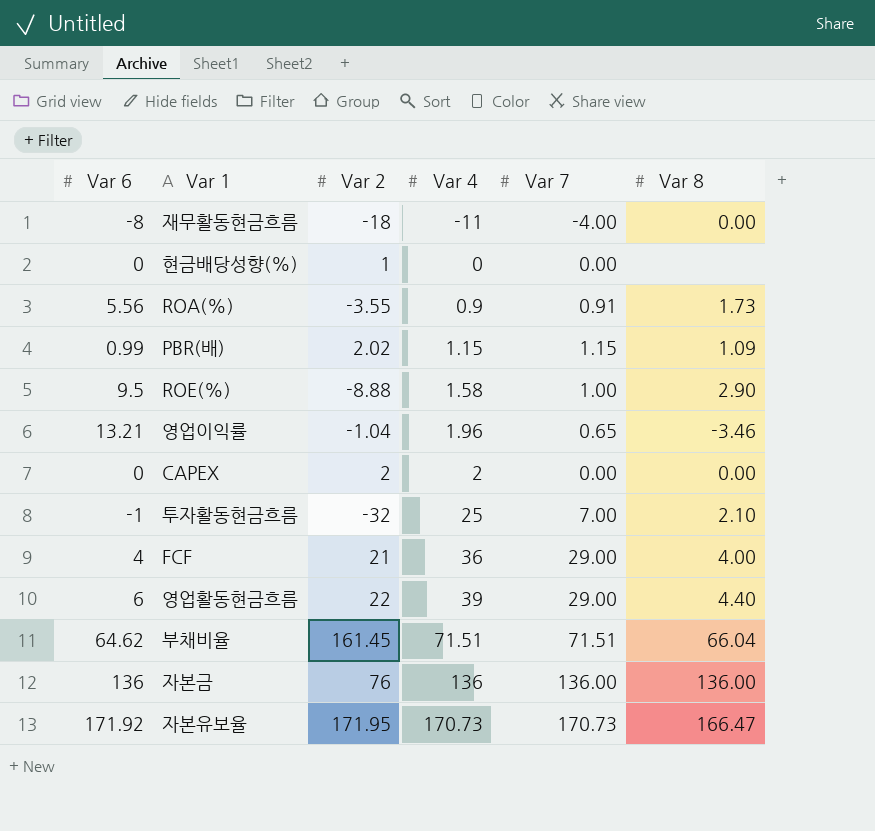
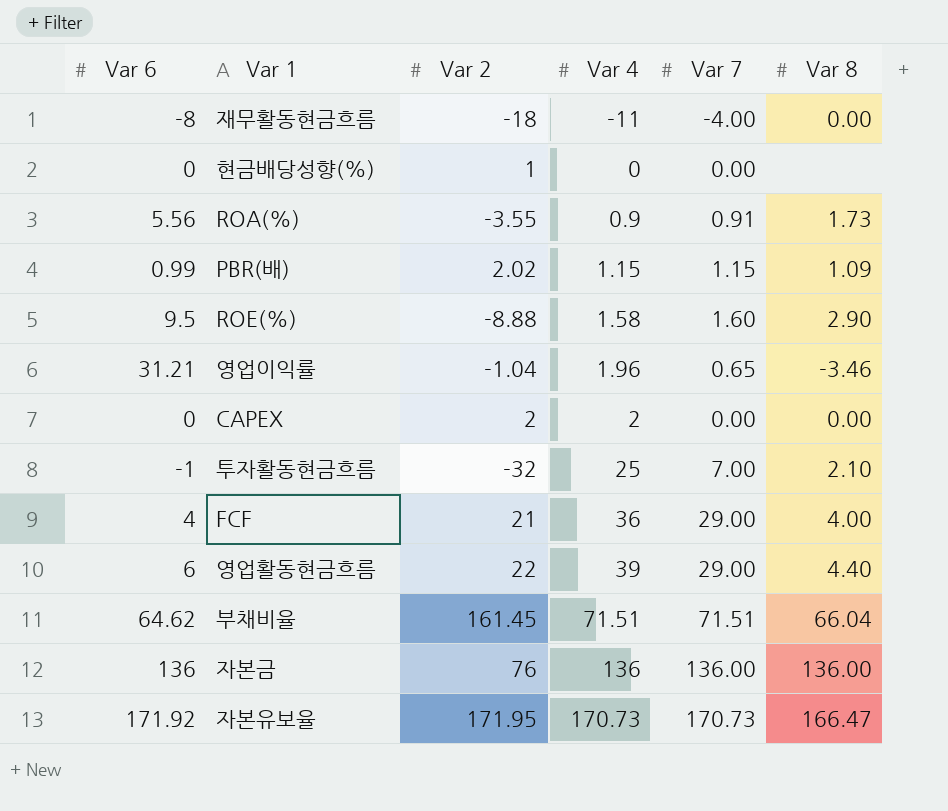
ROE(%) | Var 7: 1.00 -> 1.60
영업이익률 | Var 6: 13.21 -> 31.21

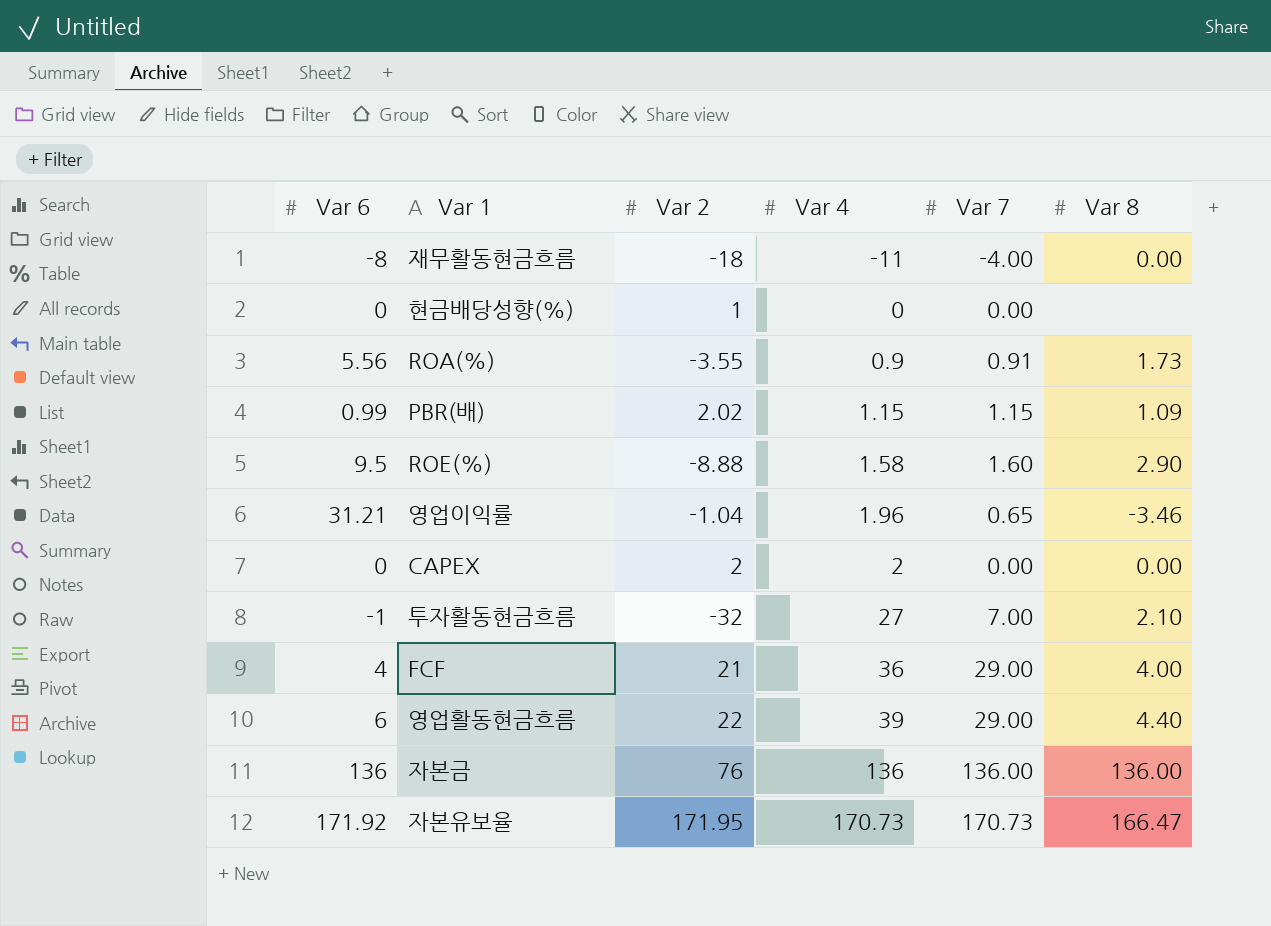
row 부채비율: 64.62 | 161.45 | 71.51 | 71.51 | 66.04 -> none
투자활동현금흐름 | Var 4: 25 -> 27

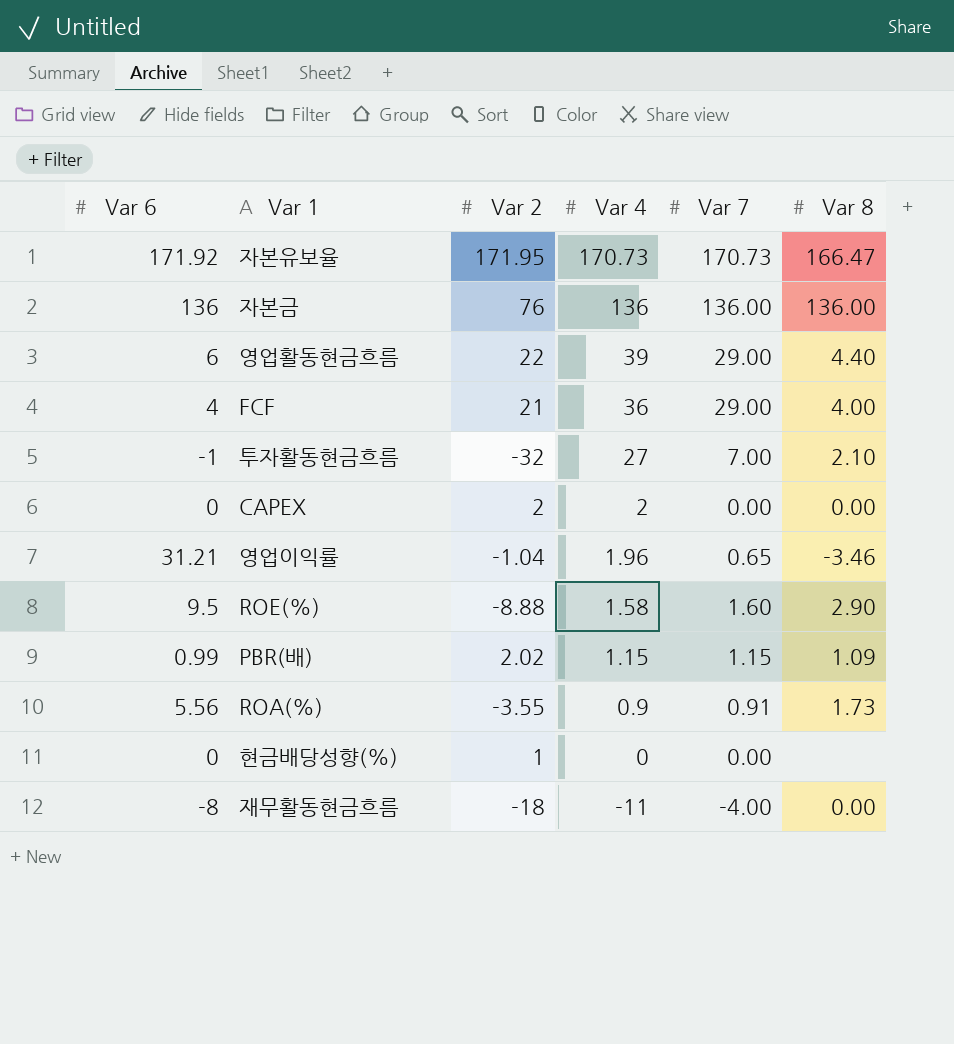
row order: Var 4 ascending -> Var 4 descending

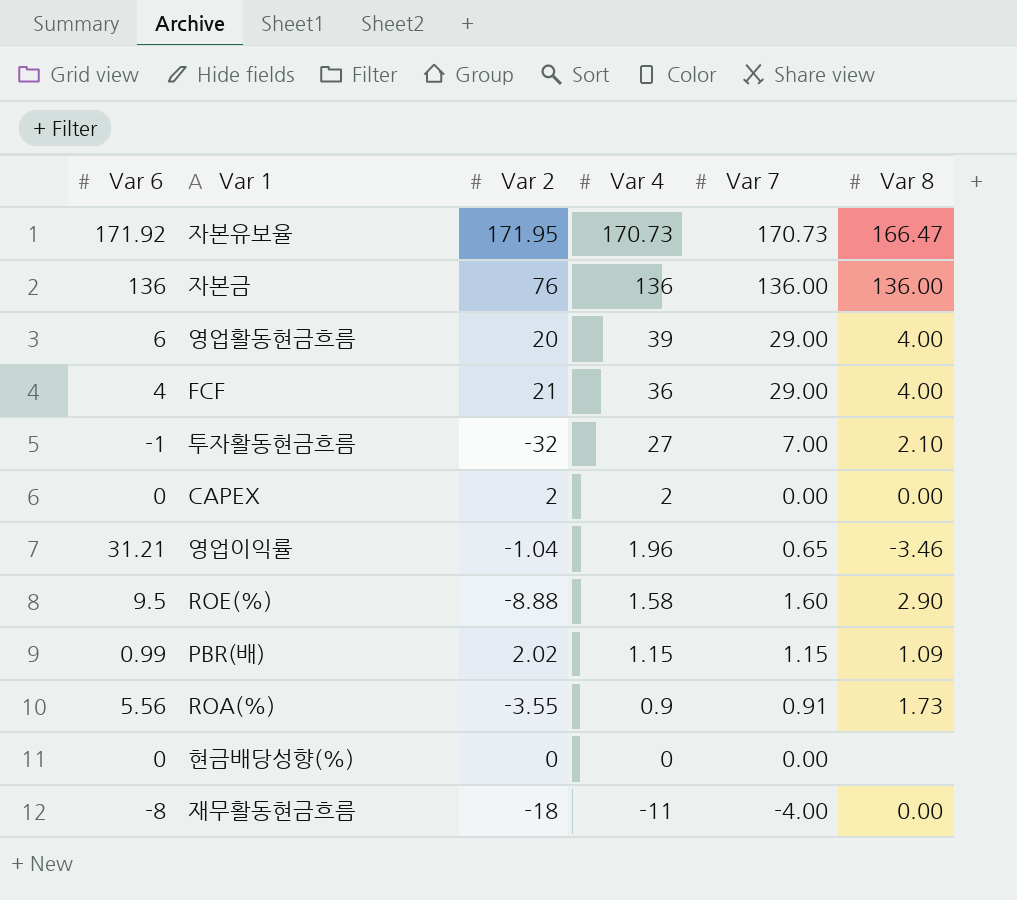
영업활동현금흐름 | Var 2: 22 -> 20
영업활동현금흐름 | Var 8: 4.40 -> 4.00
현금배당성향(%) | Var 2: 1 -> 0

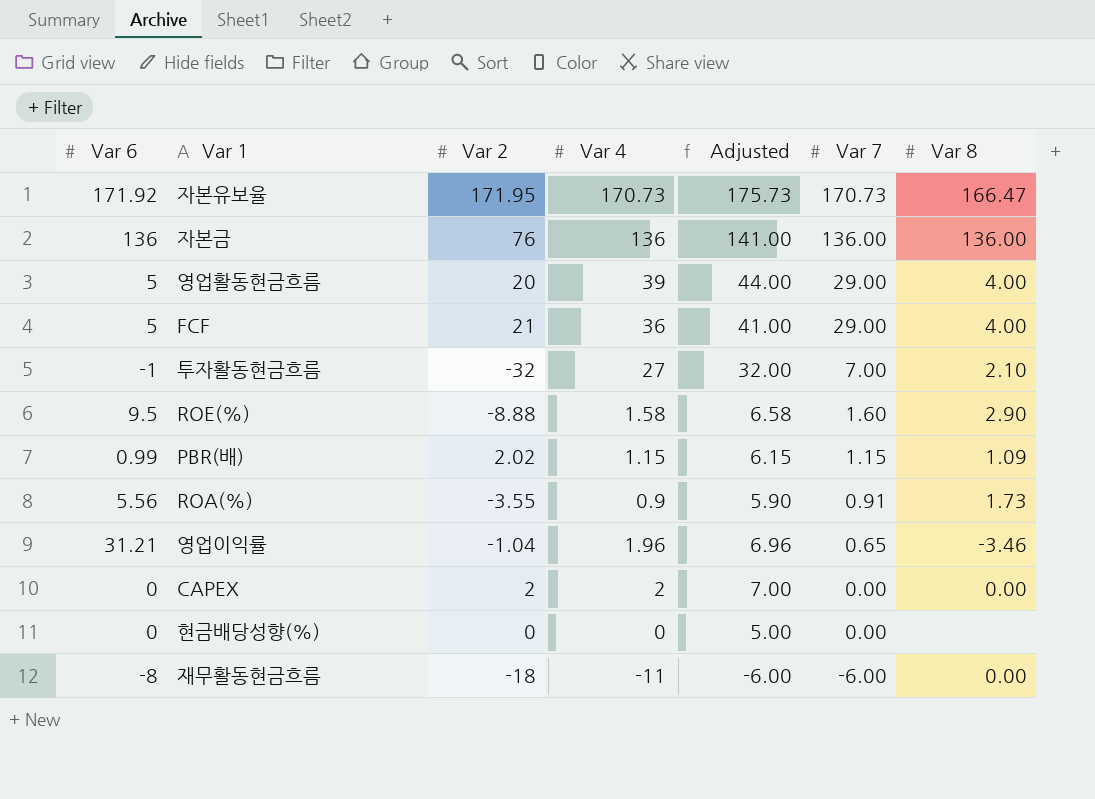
row order: Var 4 descending -> Var 7 descending
column Adjusted | formula: none -> [Var 4] + 5
영업활동현금흐름 | Var 6: 6 -> 5
FCF | Var 6: 4 -> 5
재무활동현금흐름 | Var 7: -4.00 -> -6.00

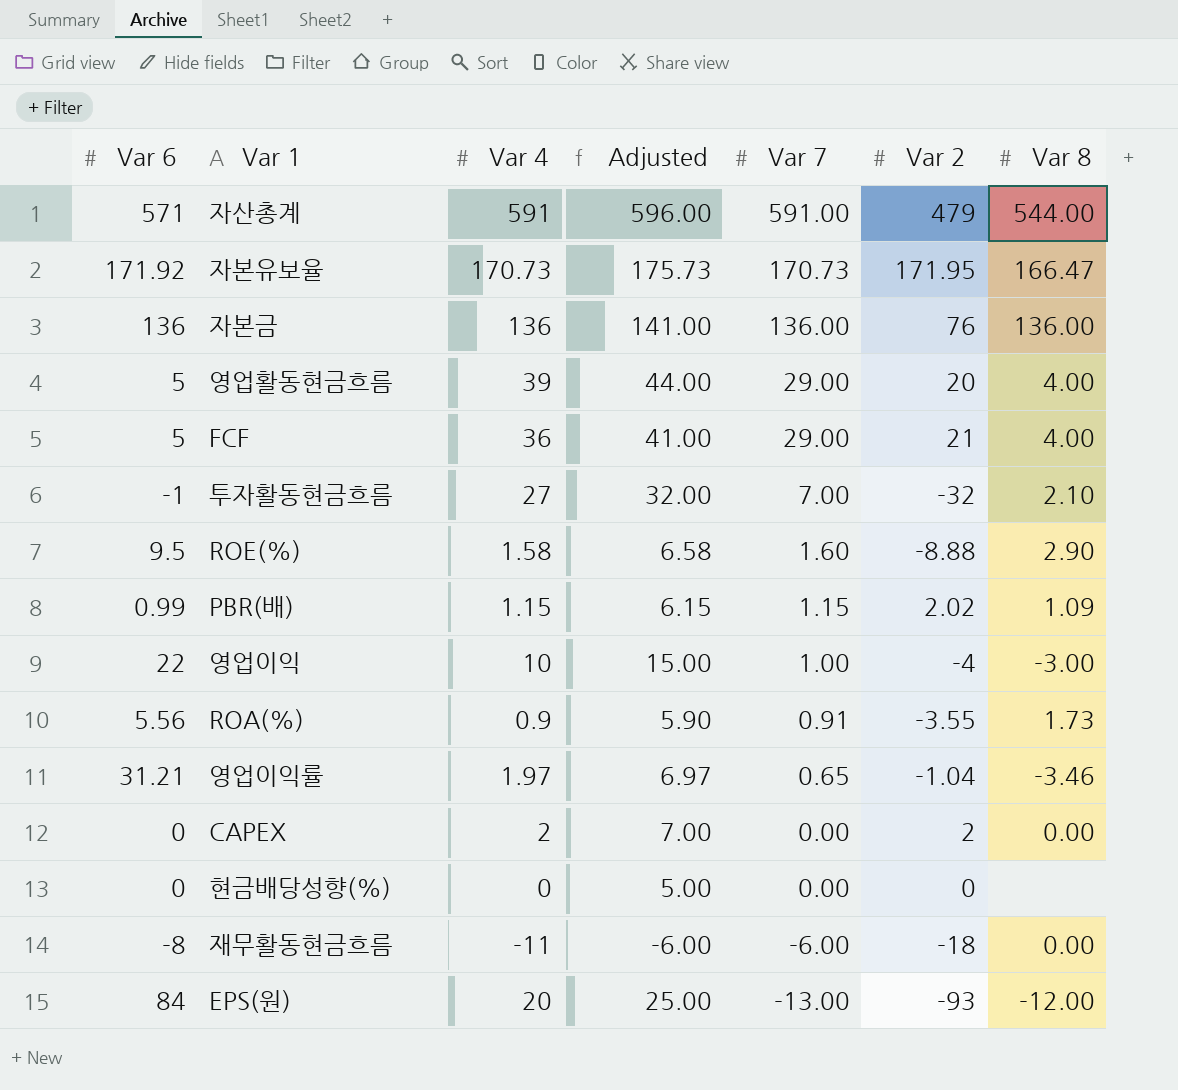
column Var 2 | position: 3 -> 6
row 자산총계: none -> 571 | 591 | 596.00 | 591.00 | 479 | 544.00
row 영업이익: none -> 22 | 10 | 15.00 | 1.00 | -4 | -3.00
영업이익률 | Var 4: 1.96 -> 1.97
영업이익률 | Adjusted: 6.96 -> 6.97
row EPS(원): none -> 84 | 20 | 25.00 | -13.00 | -93 | -12.00

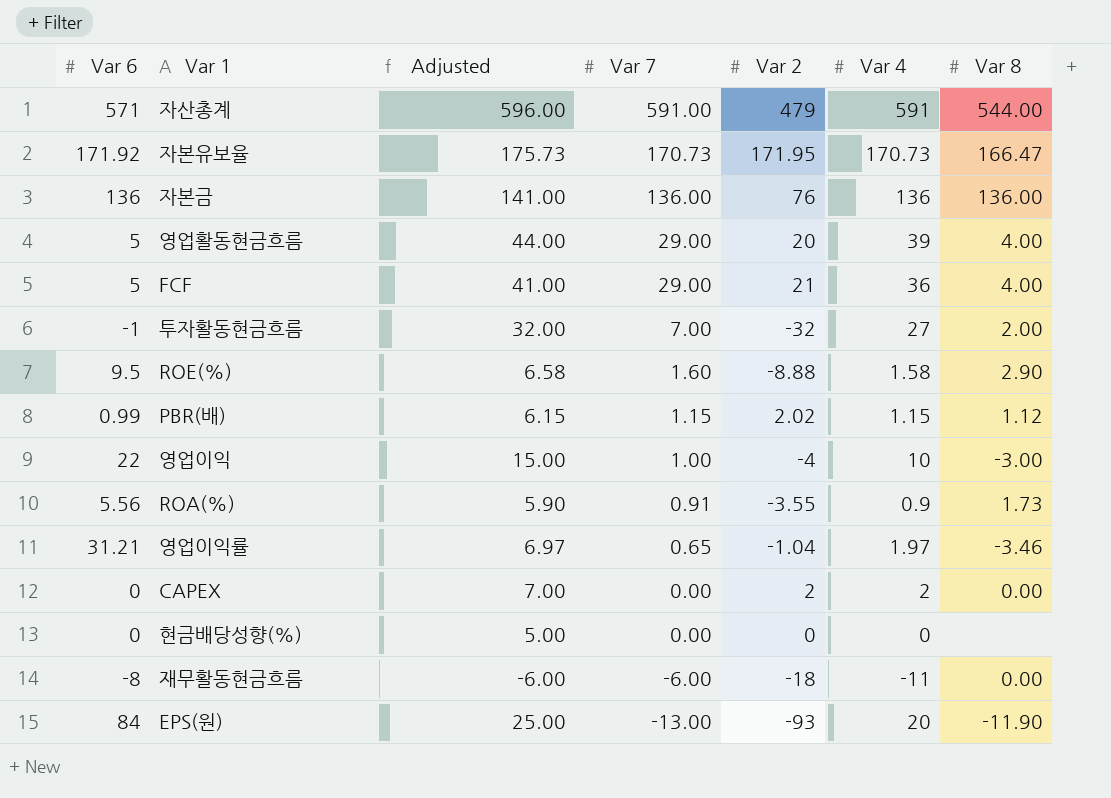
column Var 4 | position: 3 -> 6
투자활동현금흐름 | Var 8: 2.10 -> 2.00
PBR(배) | Var 8: 1.09 -> 1.12
EPS(원) | Var 8: -12.00 -> -11.90

